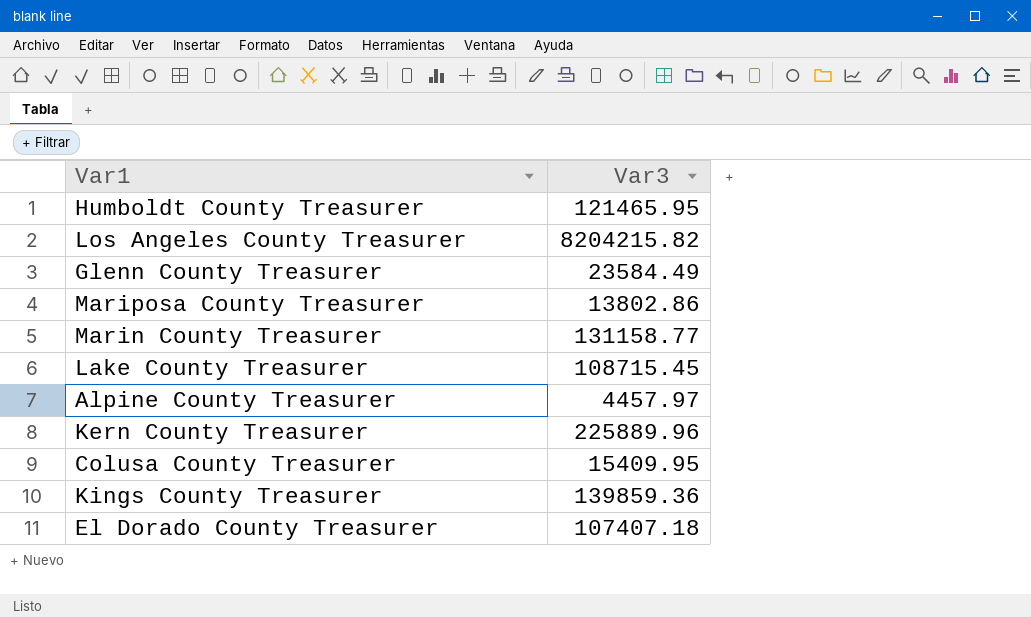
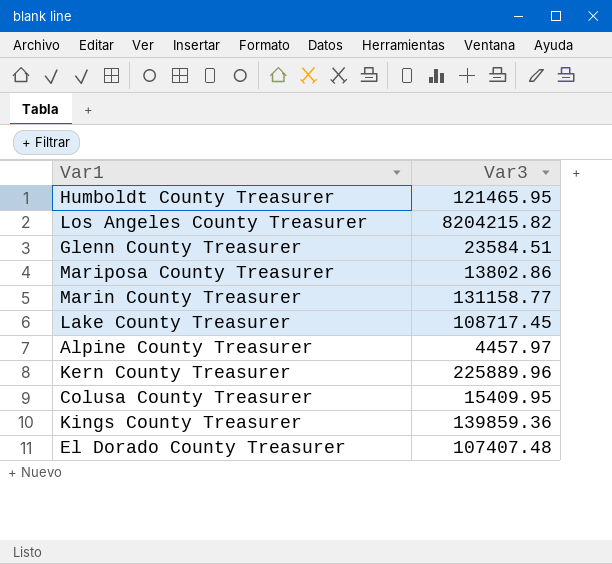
Glenn County Treasurer | Var3: 23584.49 -> 23584.51
Lake County Treasurer | Var3: 108715.45 -> 108717.45
El Dorado County Treasurer | Var3: 107407.18 -> 107407.48

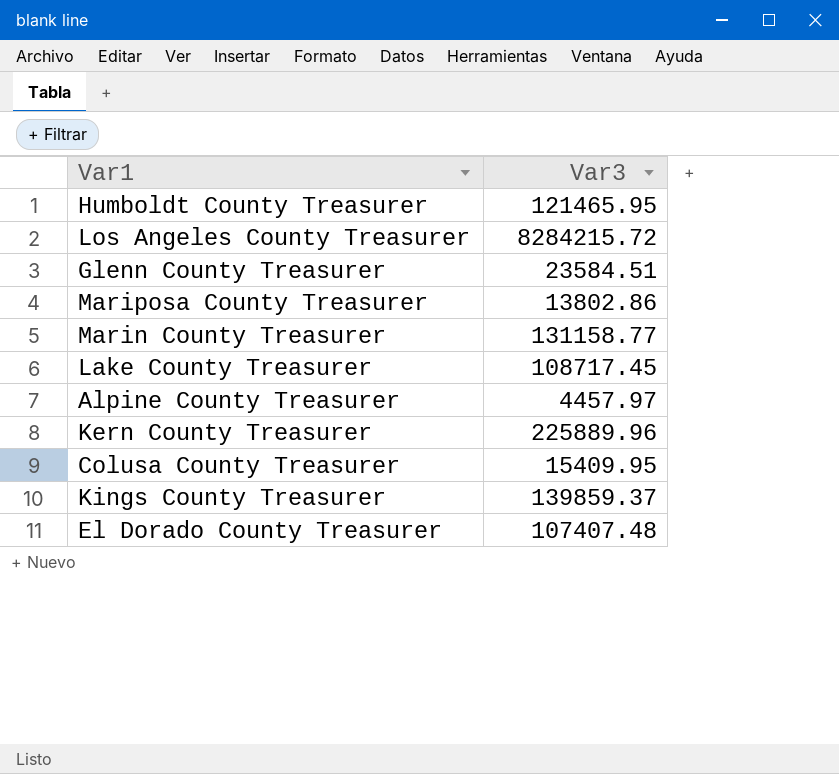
Los Angeles County Treasurer | Var3: 8204215.82 -> 8284215.72
Kings County Treasurer | Var3: 139859.36 -> 139859.37

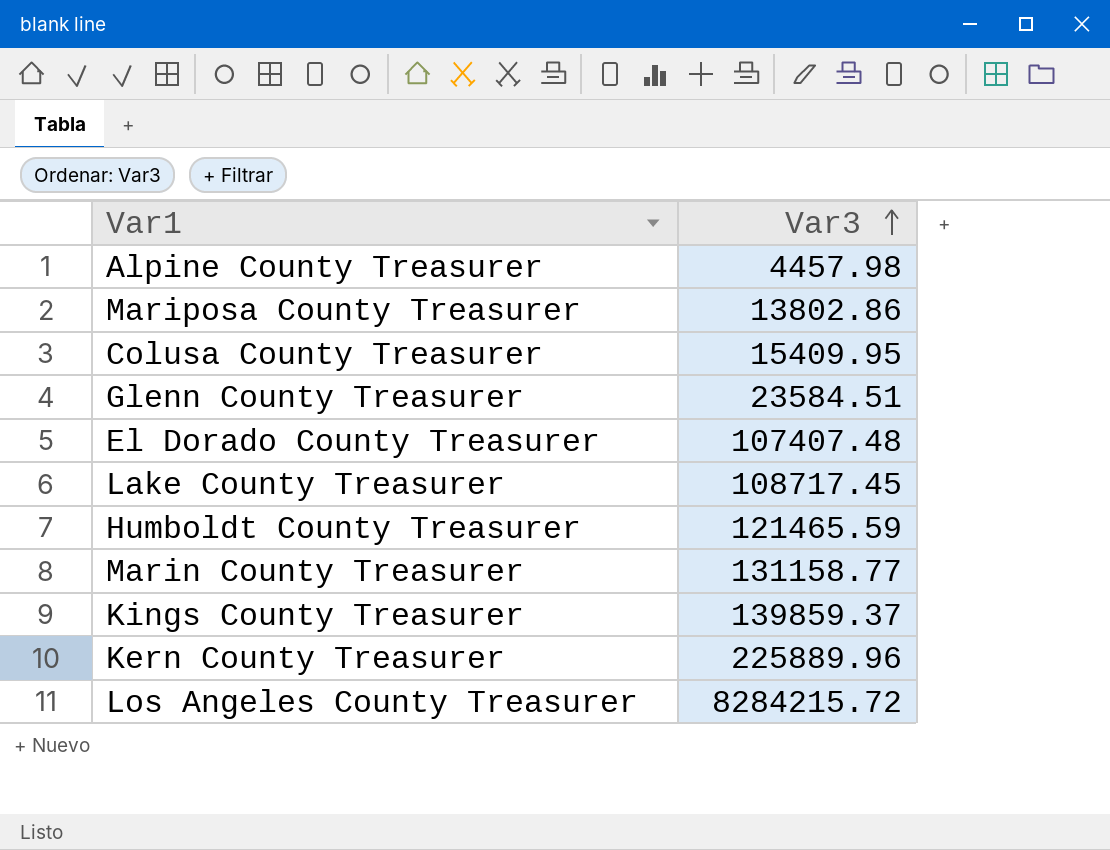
row order: none -> Var3 ascending
Alpine County Treasurer | Var3: 4457.97 -> 4457.98
Humboldt County Treasurer | Var3: 121465.95 -> 121465.59

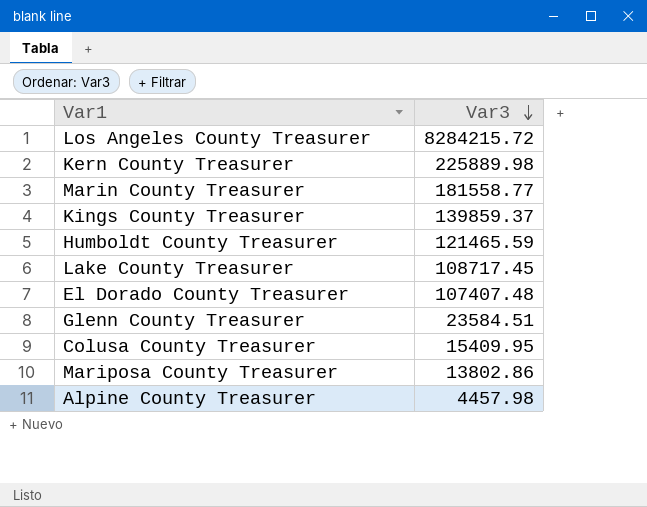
row order: Var3 ascending -> Var3 descending
Kern County Treasurer | Var3: 225889.96 -> 225889.98
Marin County Treasurer | Var3: 131158.77 -> 181558.77

